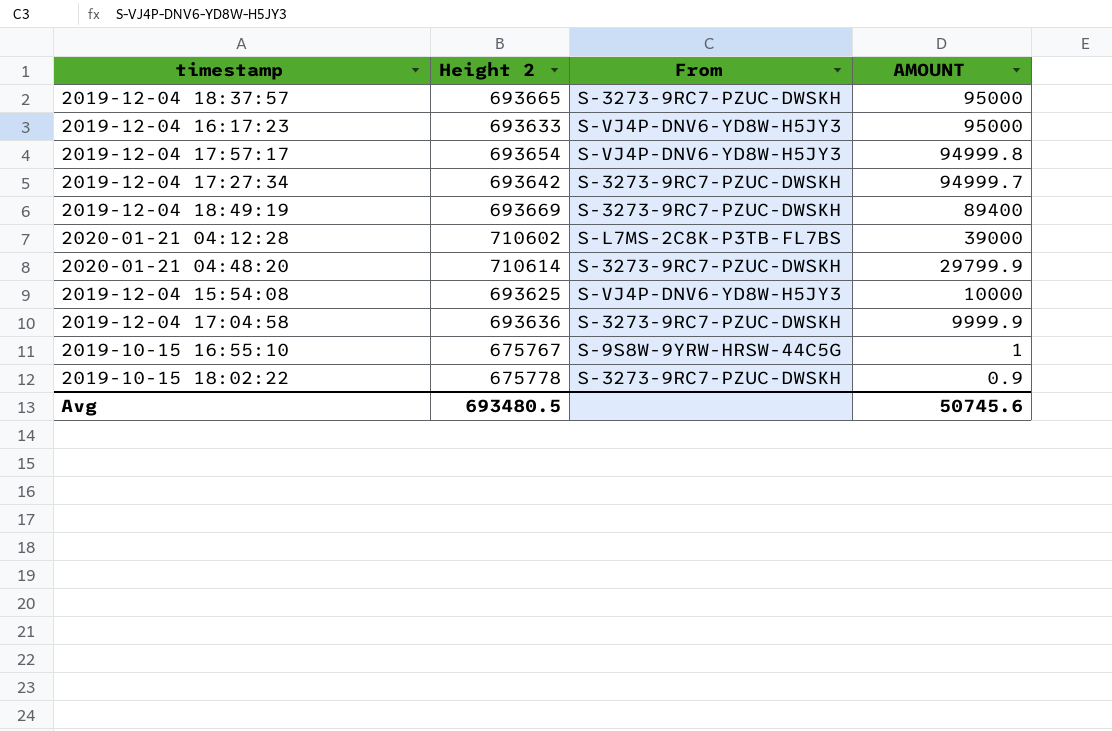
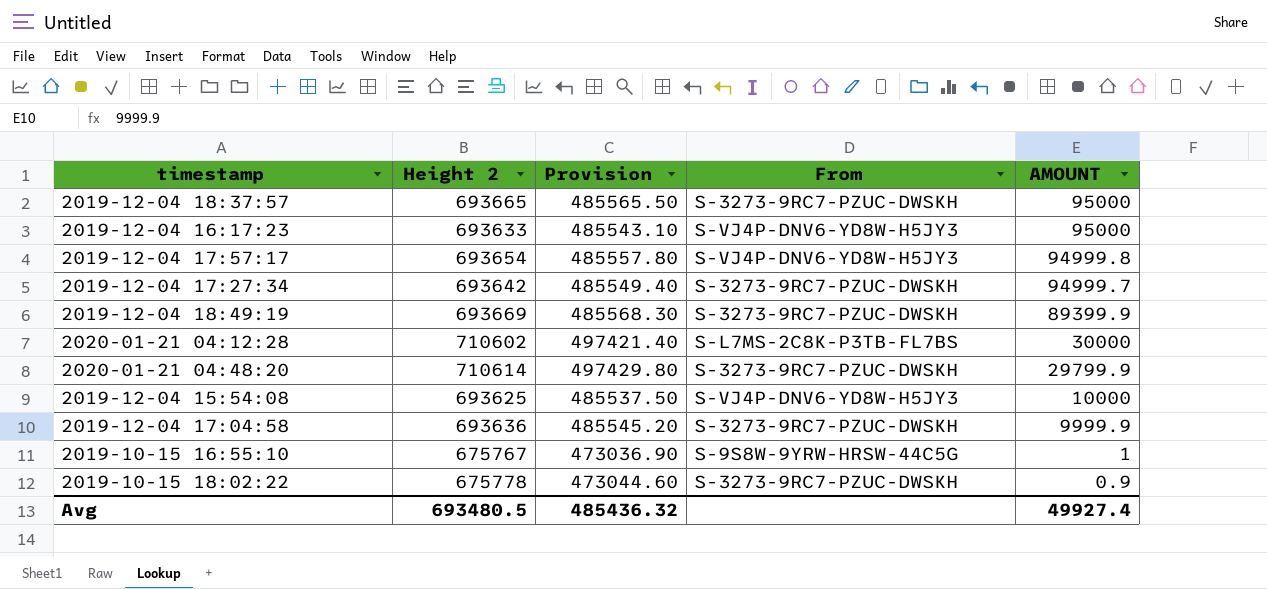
column Provision | formula: none -> [Height 2] * 0.7
2019-12-04 18:49:19 | AMOUNT: 89400 -> 89399.9
2020-01-21 04:12:28 | AMOUNT: 39000 -> 30000
Avg | AMOUNT: 50745.6 -> 49927.4

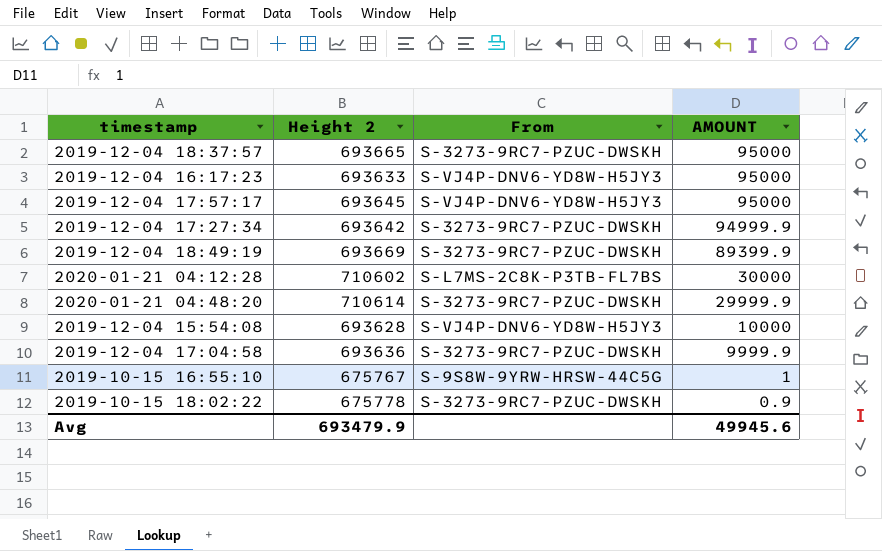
column Provision | formula: [Height 2] * 0.7 -> none
2019-12-04 17:57:17 | Height 2: 693654 -> 693645
2019-12-04 17:57:17 | AMOUNT: 94999.8 -> 95000
2019-12-04 17:27:34 | AMOUNT: 94999.7 -> 94999.9
2020-01-21 04:48:20 | AMOUNT: 29799.9 -> 29999.9
2019-12-04 15:54:08 | Height 2: 693625 -> 693628
Avg | Height 2: 693480.5 -> 693479.9
Avg | AMOUNT: 49927.4 -> 49945.6

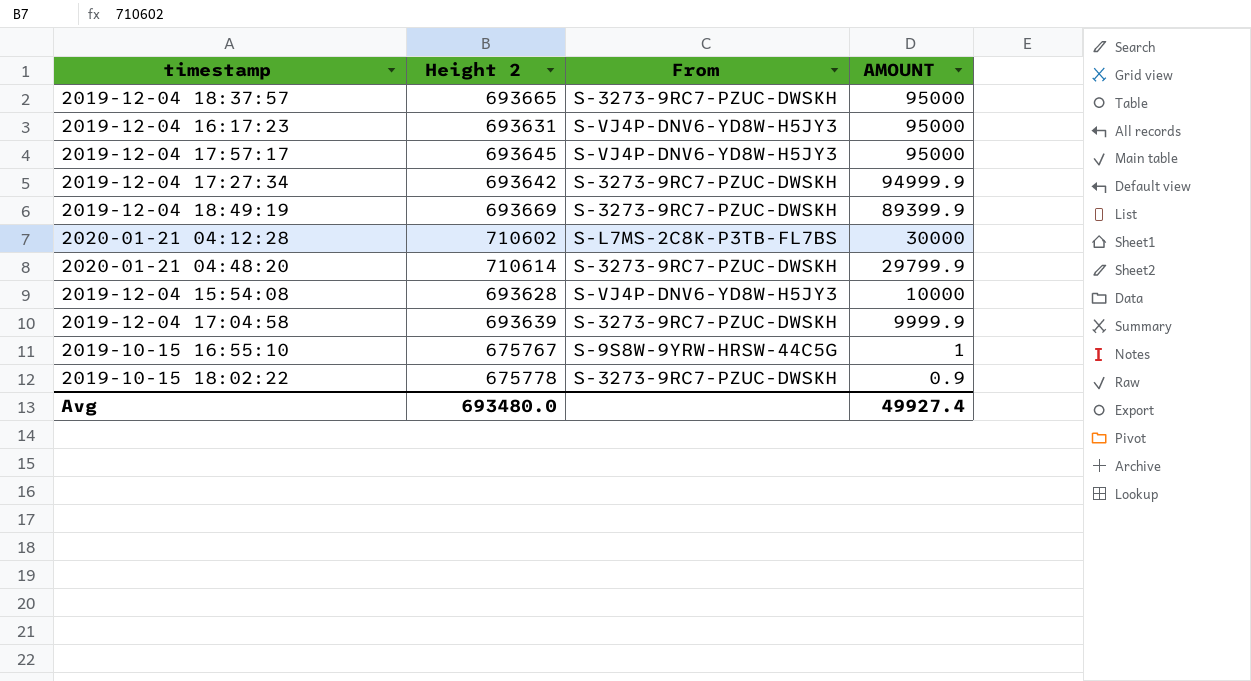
2019-12-04 16:17:23 | Height 2: 693633 -> 693631
2020-01-21 04:48:20 | AMOUNT: 29999.9 -> 29799.9
2019-12-04 17:04:58 | Height 2: 693636 -> 693639
Avg | Height 2: 693479.9 -> 693480.0
Avg | AMOUNT: 49945.6 -> 49927.4

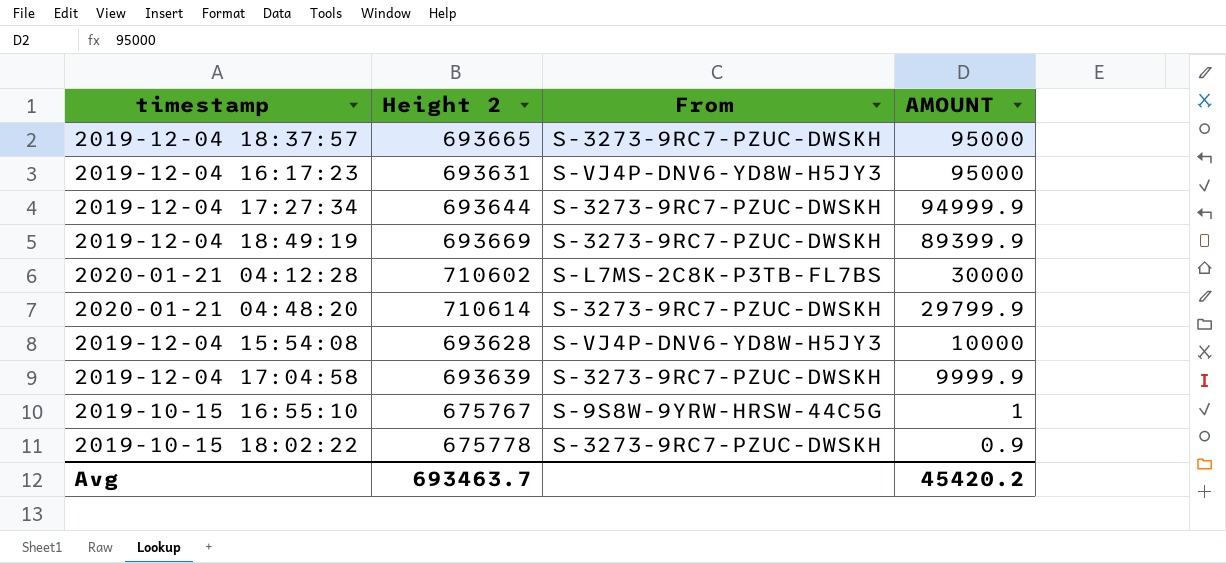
row 2019-12-04 17:57:17: 693645 | S-VJ4P-DNV6-YD8W-H5JY3 | 95000 -> none
2019-12-04 17:27:34 | Height 2: 693642 -> 693644
Avg | Height 2: 693480.0 -> 693463.7
Avg | AMOUNT: 49927.4 -> 45420.2

